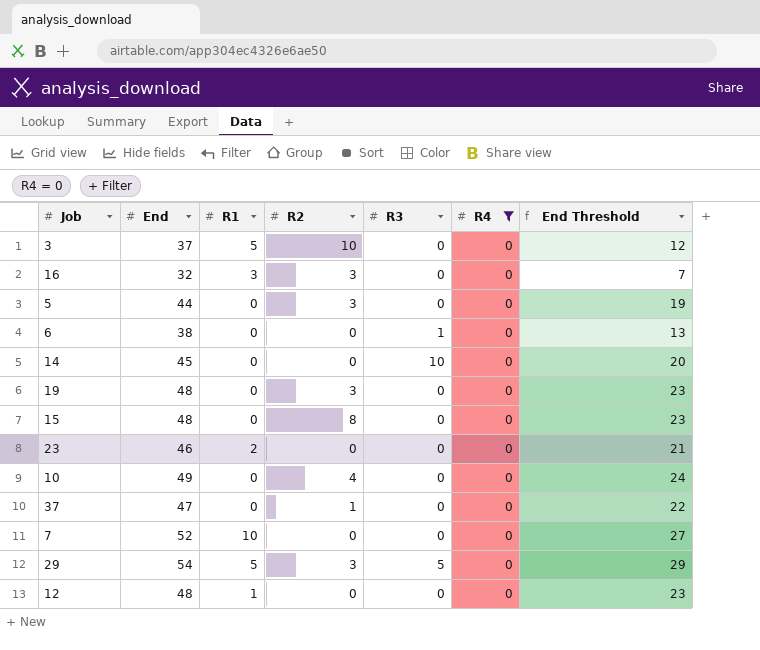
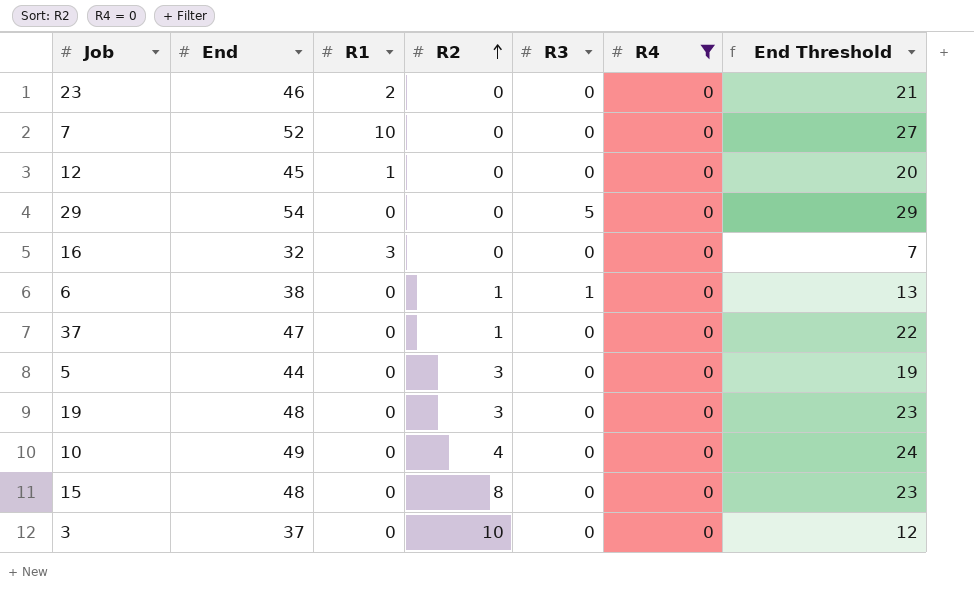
row order: none -> R2 ascending
row 14: 45 | 0 | 0 | 10 | 0 | 20 -> none
12 | End: 48 -> 45
12 | End Threshold: 23 -> 20
29 | R1: 5 -> 0
29 | R2: 3 -> 0
16 | R2: 3 -> 0
6 | R2: 0 -> 1
3 | R1: 5 -> 0

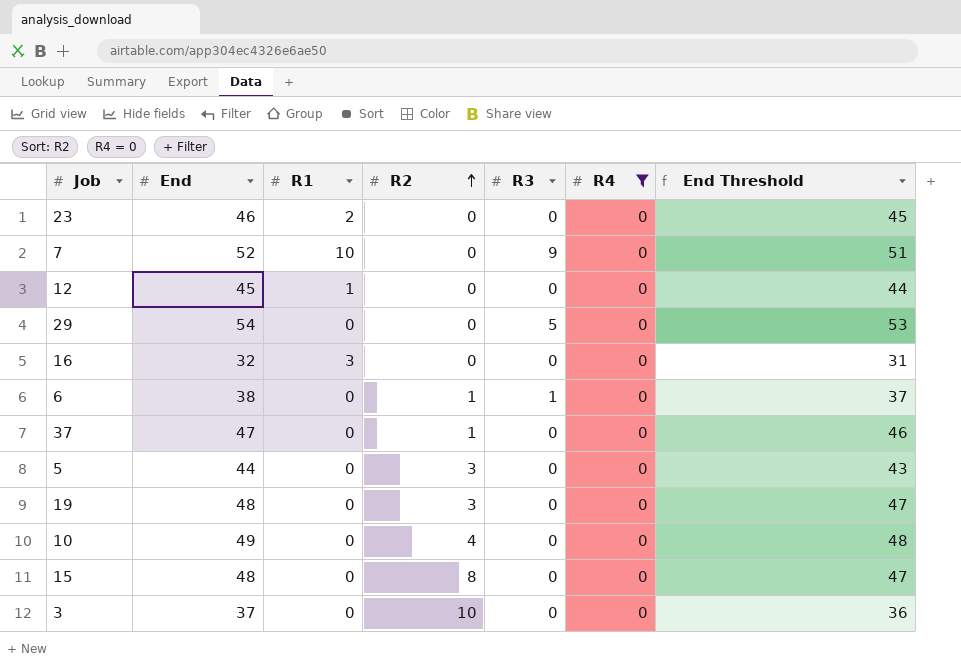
column End Threshold | formula: [End] - 25 -> [End] - 1
7 | R3: 0 -> 9

